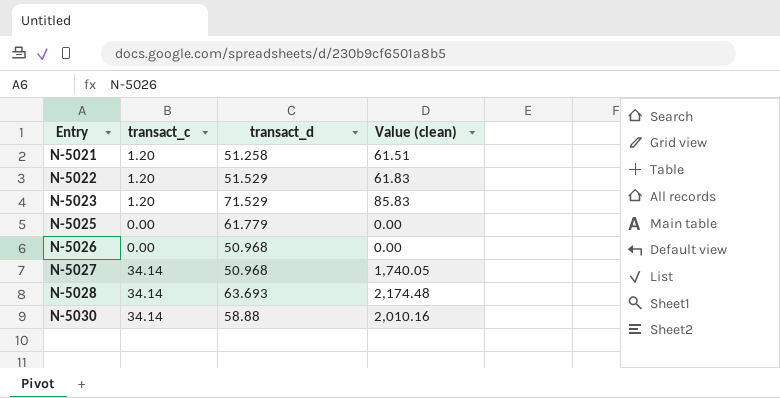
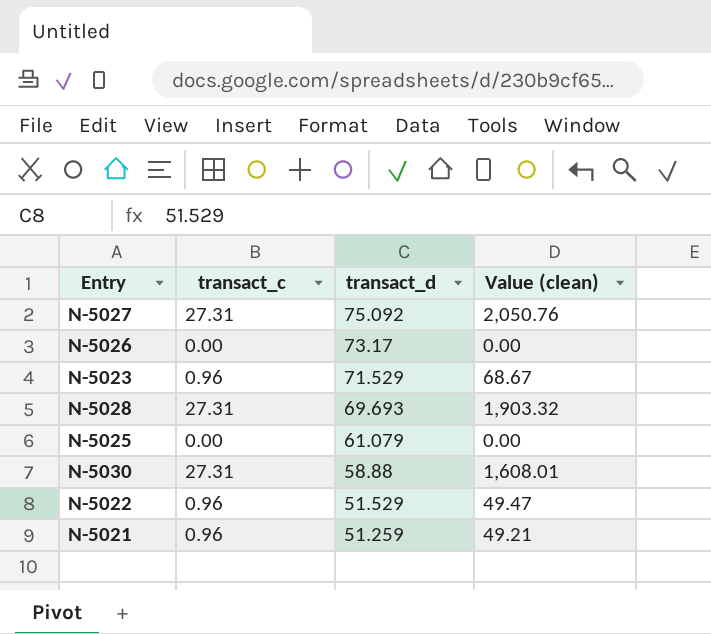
row order: Entry ascending -> transact_d descending
N-5027 | transact_c: 34.14 -> 27.31
N-5027 | transact_d: 50.968 -> 75.092
N-5027 | Value (clean): 1,740.05 -> 2,050.76
N-5026 | transact_d: 50.968 -> 73.17
N-5023 | transact_c: 1.20 -> 0.96
N-5023 | Value (clean): 85.83 -> 68.67
N-5028 | transact_c: 34.14 -> 27.31
N-5028 | transact_d: 63.693 -> 69.693
N-5028 | Value (clean): 2,174.48 -> 1,903.32
N-5025 | transact_d: 61.779 -> 61.079
N-5030 | transact_c: 34.14 -> 27.31
N-5030 | Value (clean): 2,010.16 -> 1,608.01
N-5022 | transact_c: 1.20 -> 0.96
N-5022 | Value (clean): 61.83 -> 49.47
N-5021 | transact_c: 1.20 -> 0.96
N-5021 | transact_d: 51.258 -> 51.259
N-5021 | Value (clean): 61.51 -> 49.21

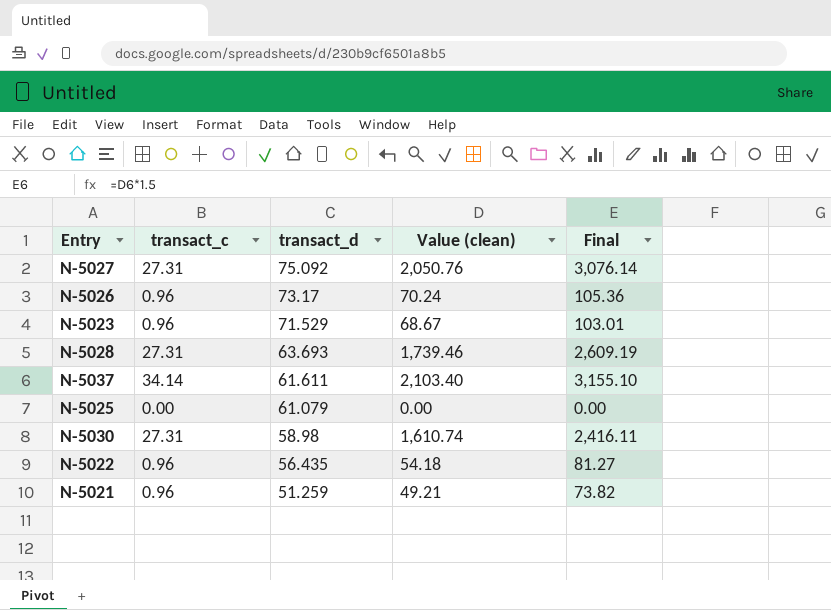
column Final | formula: none -> [Value (clean)] * 1.5
N-5026 | transact_c: 0.00 -> 0.96
N-5026 | Value (clean): 0.00 -> 70.24
N-5028 | transact_d: 69.693 -> 63.693
N-5028 | Value (clean): 1,903.32 -> 1,739.46
row N-5037: none -> 34.14 | 61.611 | 2,103.40 | 3,155.10
N-5030 | transact_d: 58.88 -> 58.98
N-5030 | Value (clean): 1,608.01 -> 1,610.74
N-5022 | transact_d: 51.529 -> 56.435
N-5022 | Value (clean): 49.47 -> 54.18

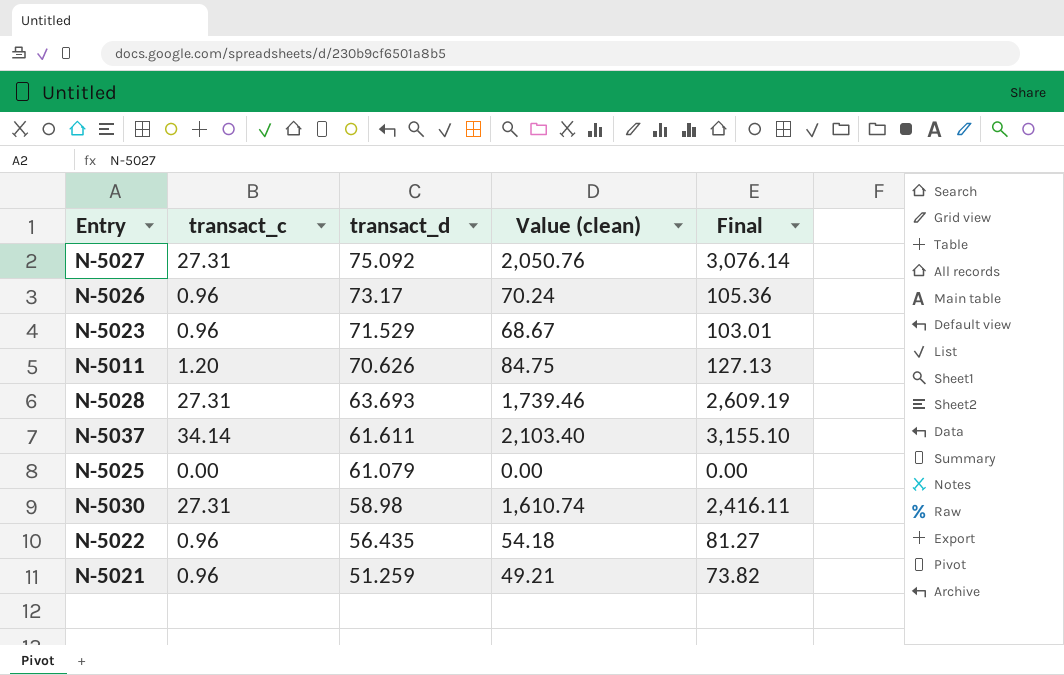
row N-5011: none -> 1.20 | 70.626 | 84.75 | 127.13

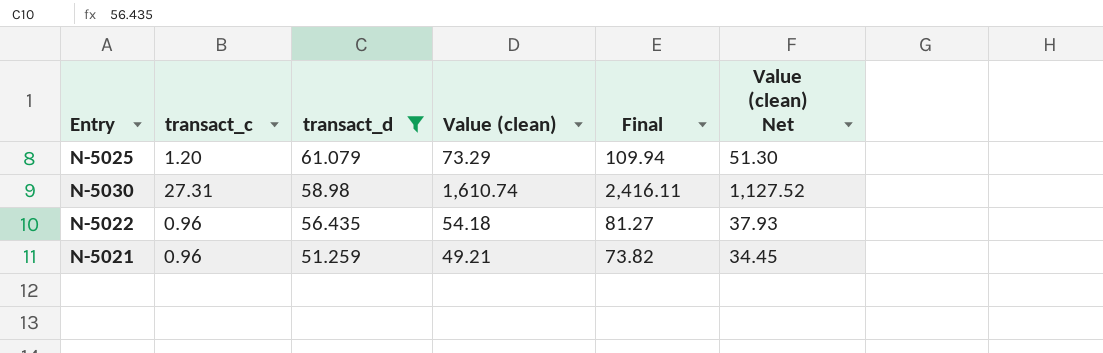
filter: none -> transact_d <= 61.079
column Value (clean) Net | formula: none -> [Value (clean)] * 0.7
N-5025 | transact_c: 0.00 -> 1.20
N-5025 | Value (clean): 0.00 -> 73.29
N-5025 | Final: 0.00 -> 109.94

